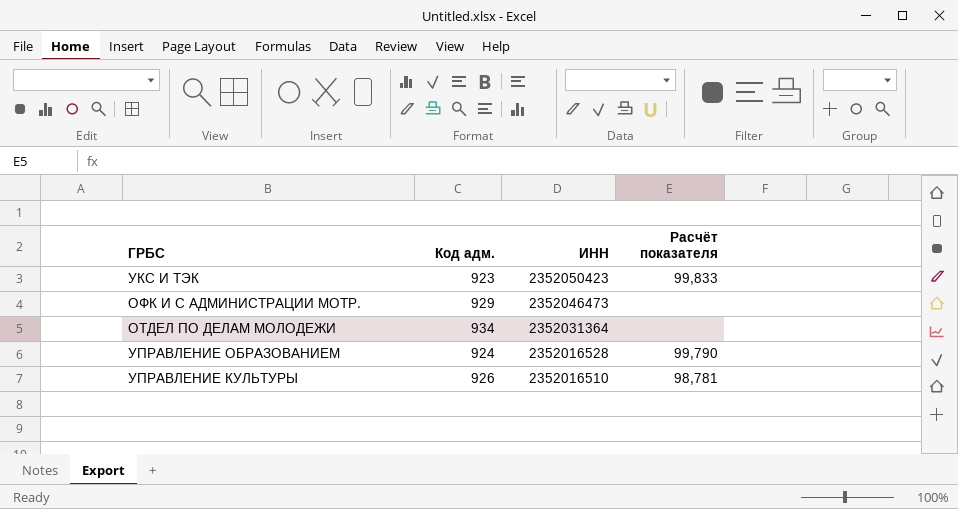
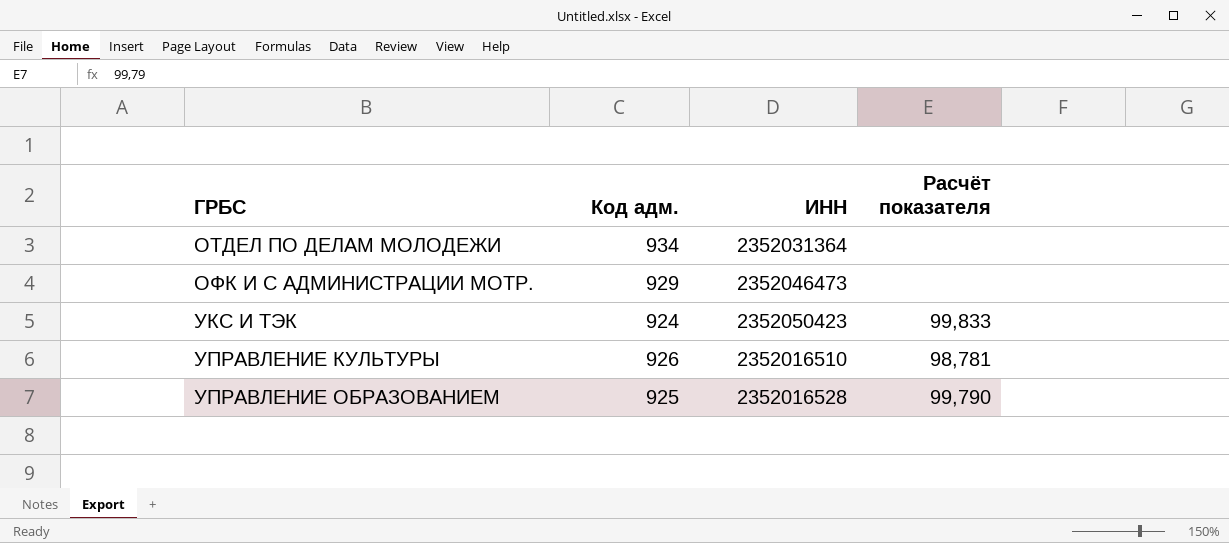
row order: ИНН descending -> ГРБС ascending
УКС И ТЭК | Код адм.: 923 -> 924
УПРАВЛЕНИЕ ОБРАЗОВАНИЕМ | Код адм.: 924 -> 925

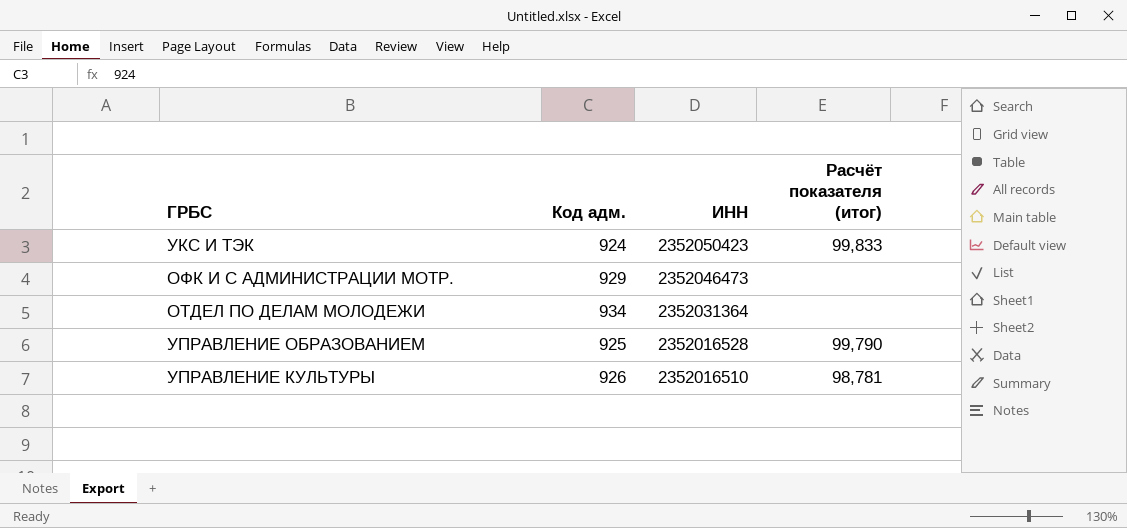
row order: ГРБС ascending -> ИНН descending
column name: Расчёт показателя -> Расчёт показателя (итог)

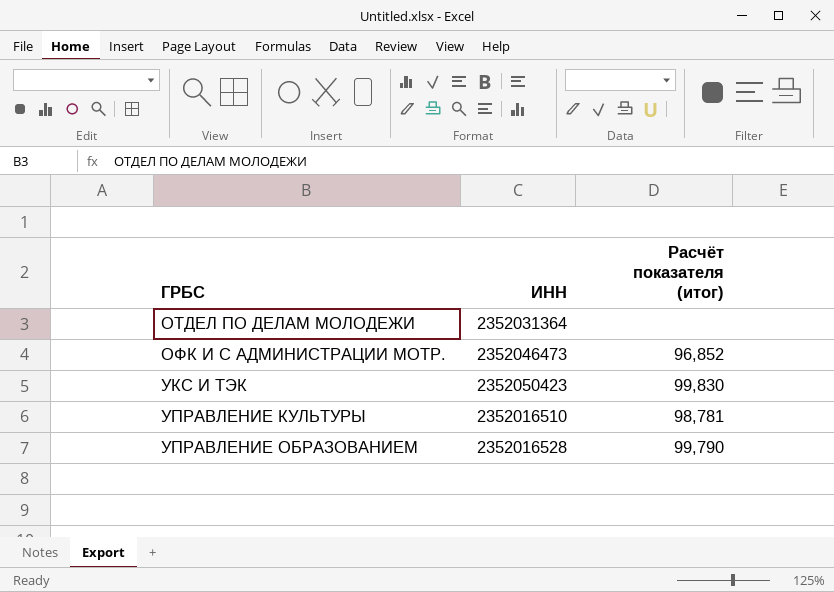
row order: ИНН descending -> ГРБС ascending
column Код адм. | position: 2 -> none
ОФК И С АДМИНИСТРАЦИИ МОТР. | Расчёт показателя (итог): none -> 96,852
УКС И ТЭК | Расчёт показателя (итог): 99,833 -> 99,830

